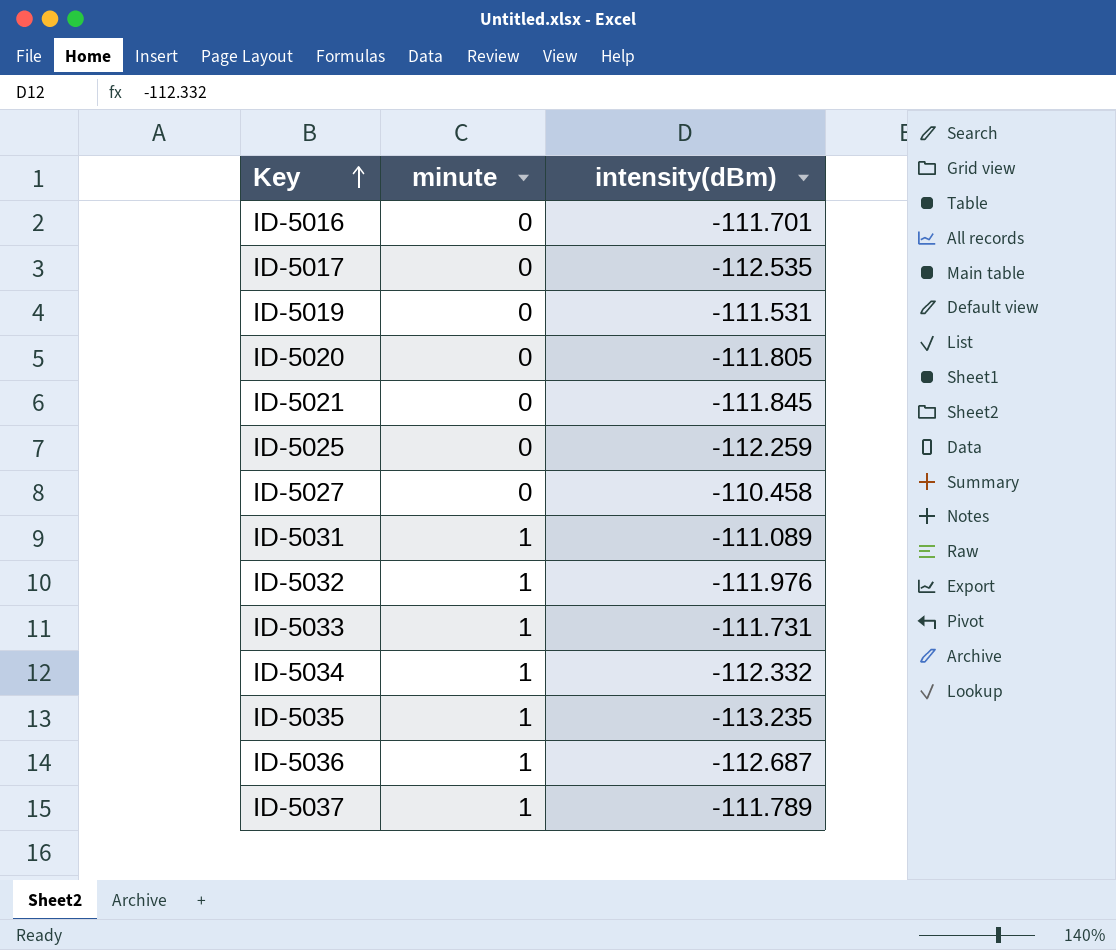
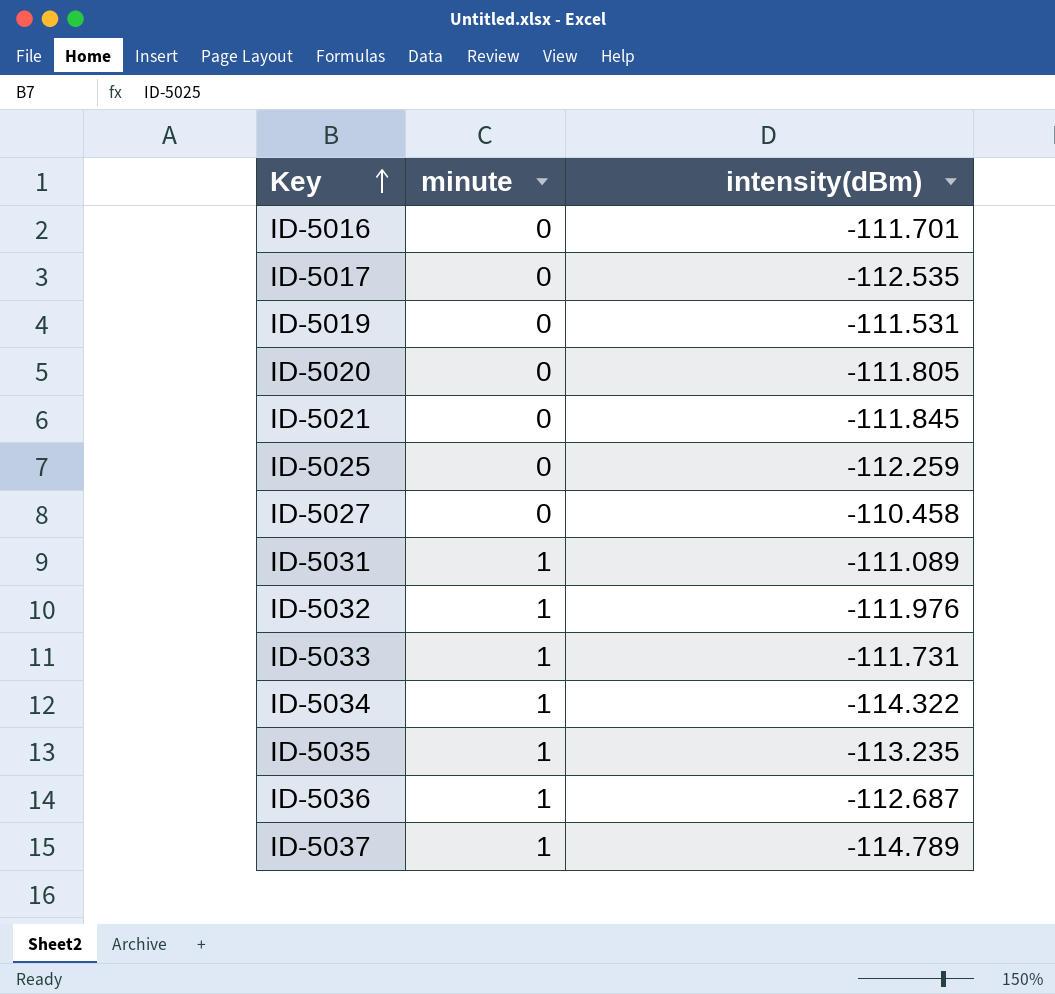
ID-5034 | intensity(dBm): -112.332 -> -114.322
ID-5037 | intensity(dBm): -111.789 -> -114.789

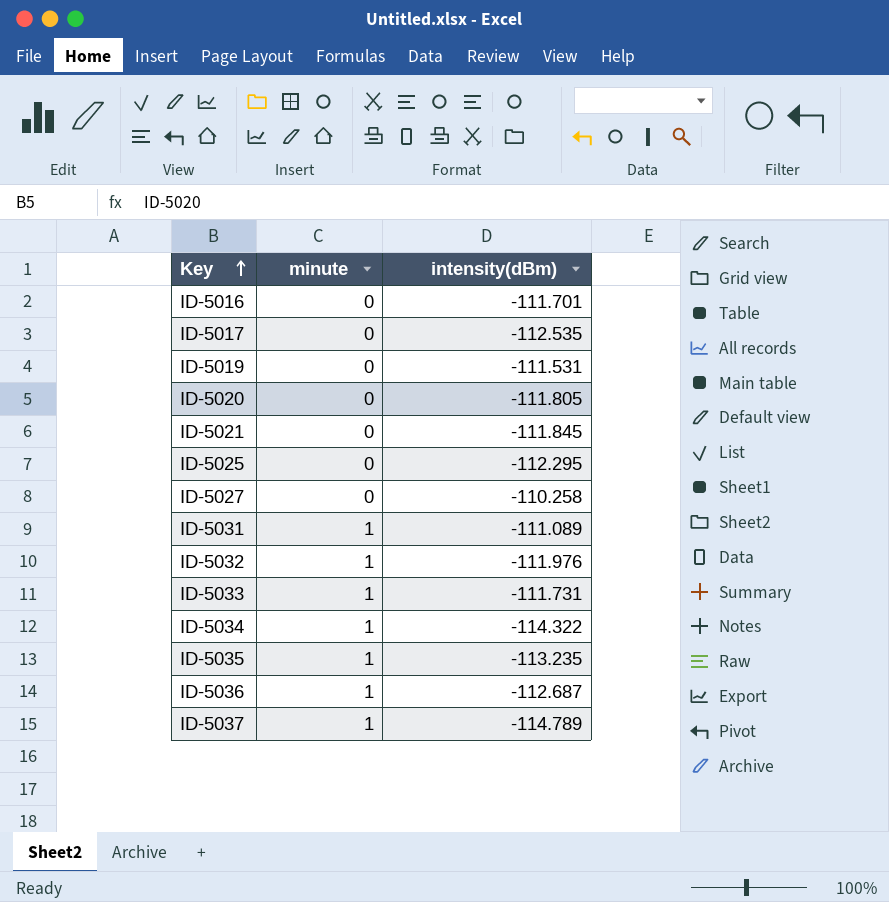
ID-5025 | intensity(dBm): -112.259 -> -112.295
ID-5027 | intensity(dBm): -110.458 -> -110.258

